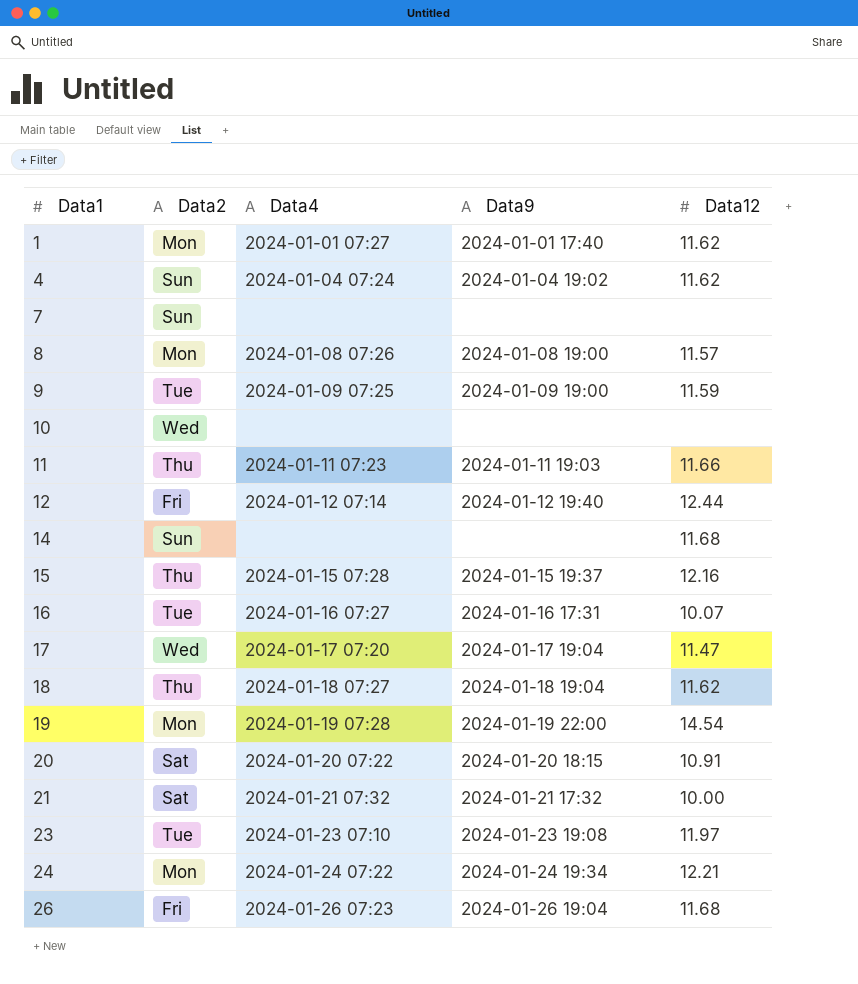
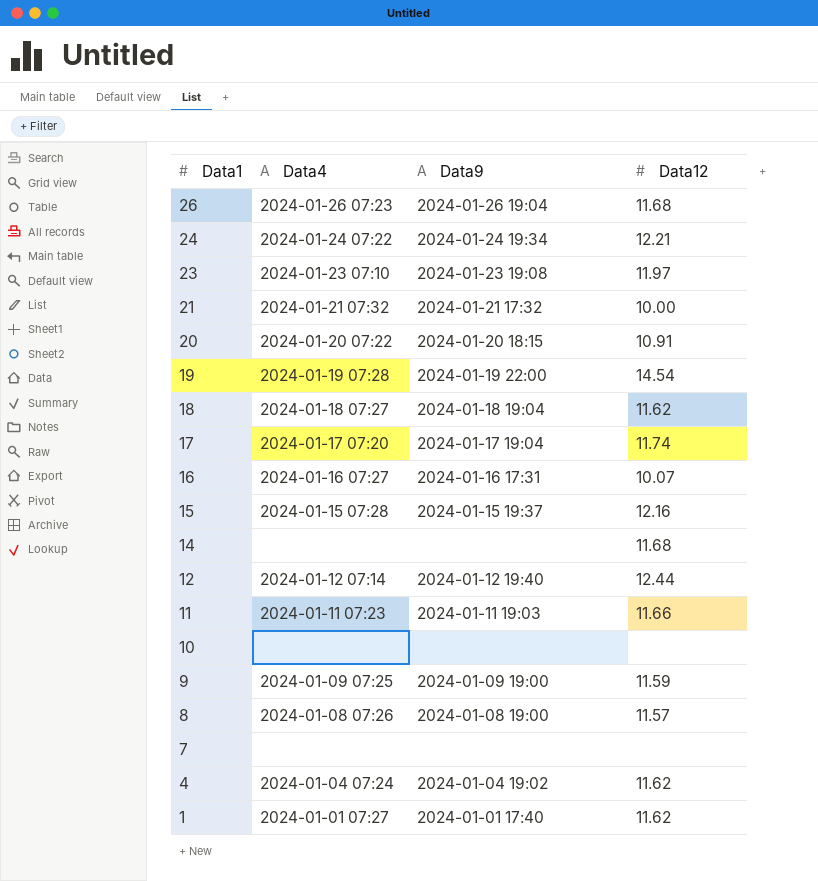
row order: Data1 ascending -> Data1 descending
column Data2 | position: 2 -> none
17 | Data12: 11.47 -> 11.74

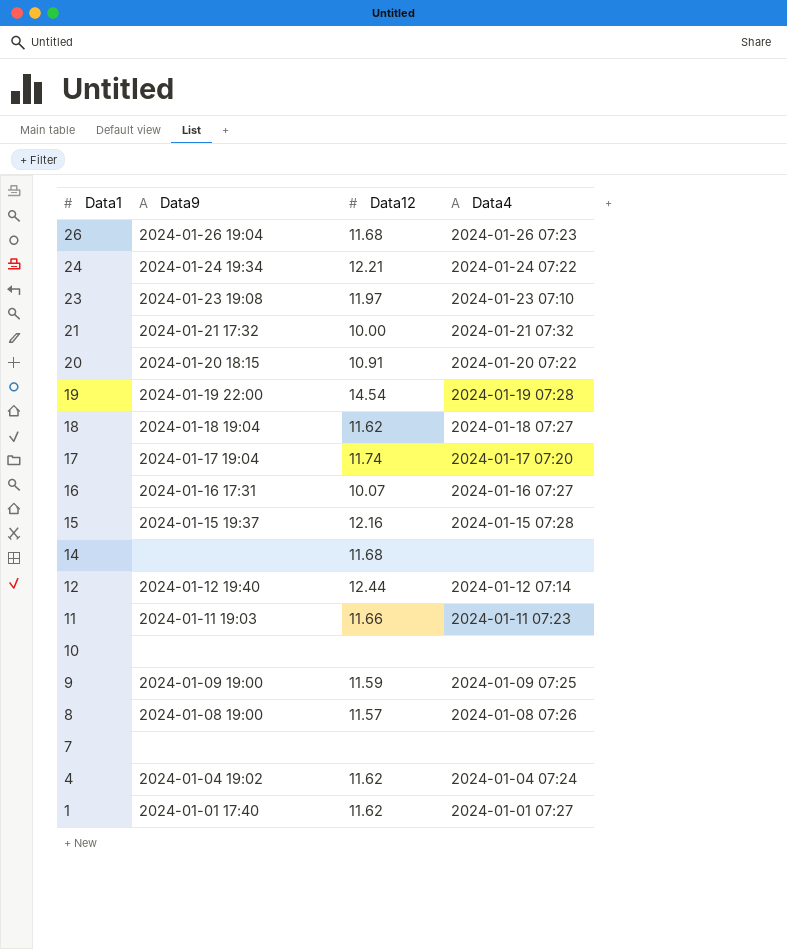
column Data4 | position: 2 -> 4

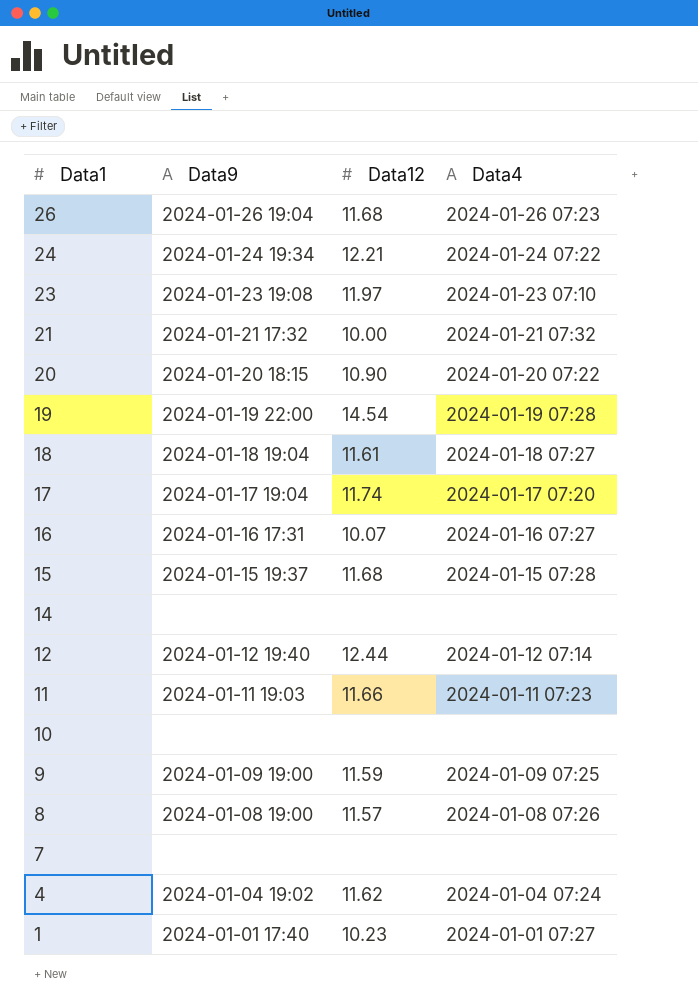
20 | Data12: 10.91 -> 10.90
18 | Data12: 11.62 -> 11.61
15 | Data12: 12.16 -> 11.68
14 | Data12: 11.68 -> none
1 | Data12: 11.62 -> 10.23

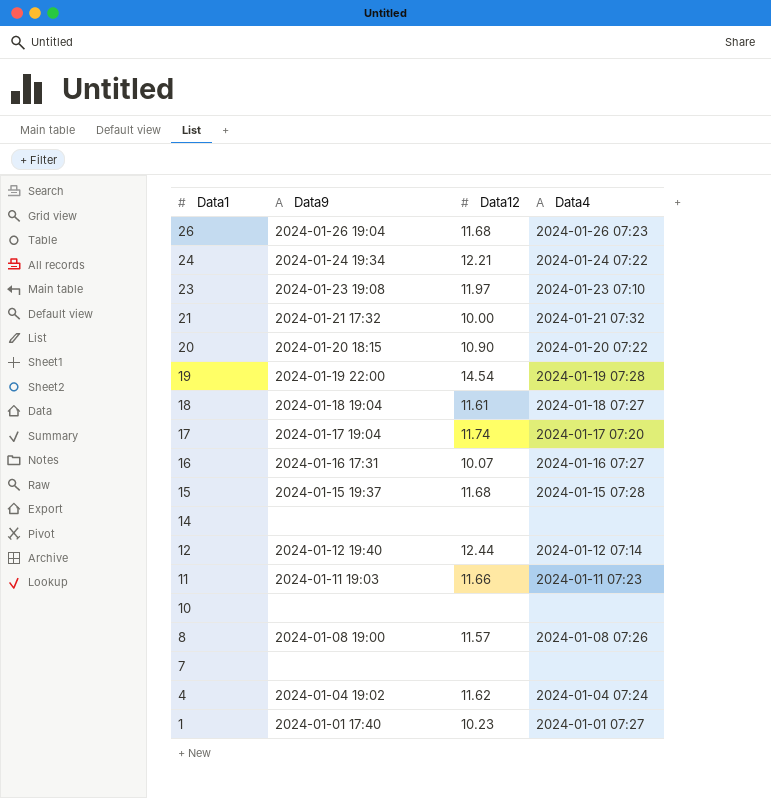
row 9: 2024-01-09 19:00 | 11.59 | 2024-01-09 07:25 -> none

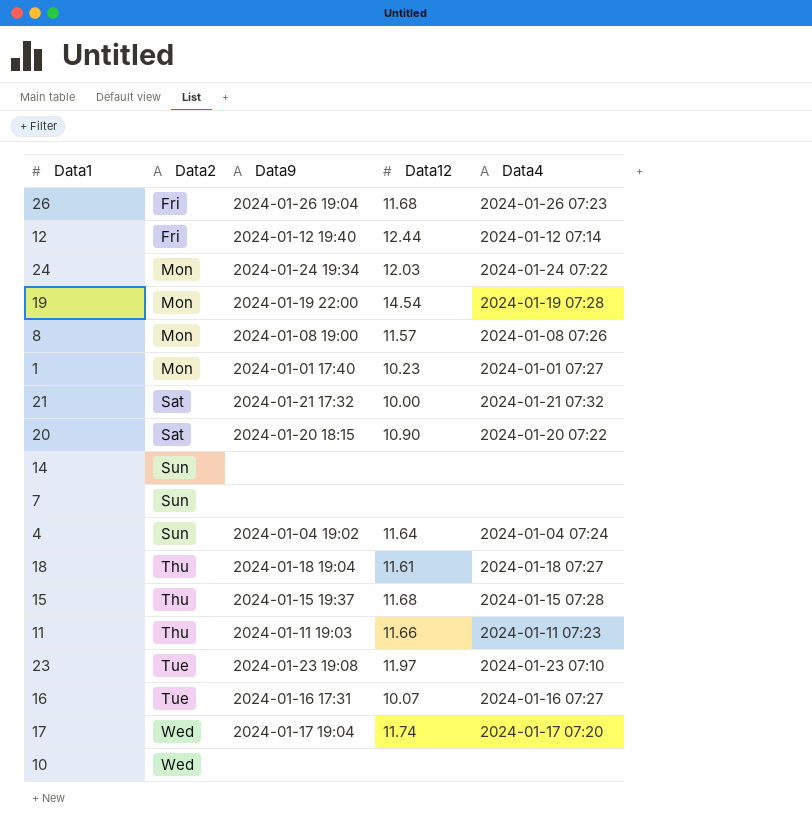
row order: Data1 descending -> Data2 ascending
column Data2 | position: none -> 2
24 | Data12: 12.21 -> 12.03
4 | Data12: 11.62 -> 11.64

